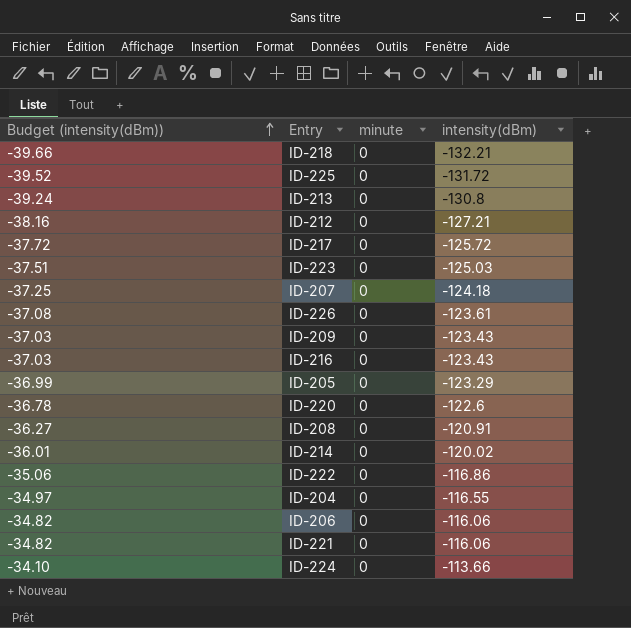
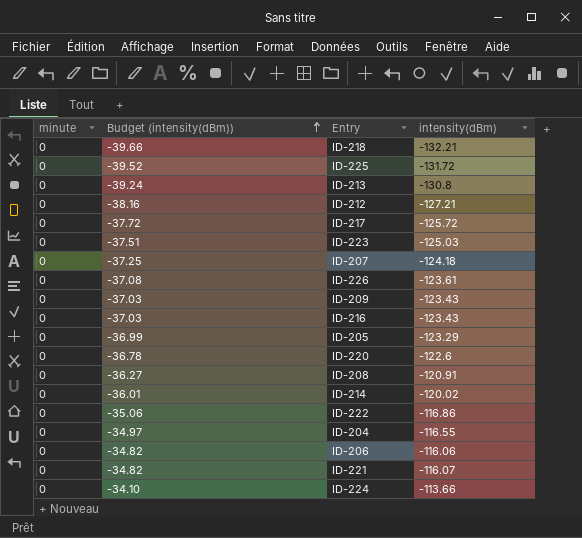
column minute | position: 3 -> 1
ID-221 | intensity(dBm): -116.06 -> -116.07

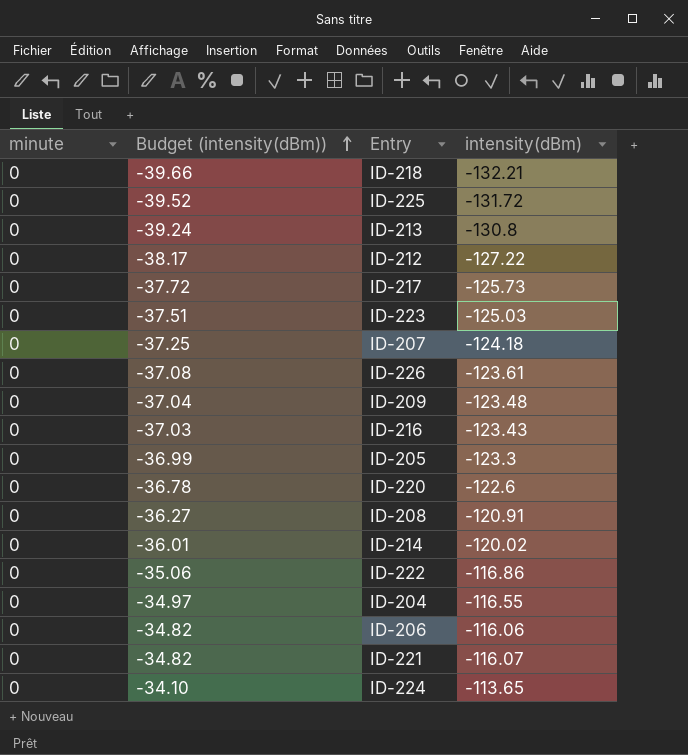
ID-212 | Budget (intensity(dBm)): -38.16 -> -38.17
ID-212 | intensity(dBm): -127.21 -> -127.22
ID-217 | intensity(dBm): -125.72 -> -125.73
ID-209 | Budget (intensity(dBm)): -37.03 -> -37.04
ID-209 | intensity(dBm): -123.43 -> -123.48
ID-205 | intensity(dBm): -123.29 -> -123.3
ID-224 | intensity(dBm): -113.66 -> -113.65

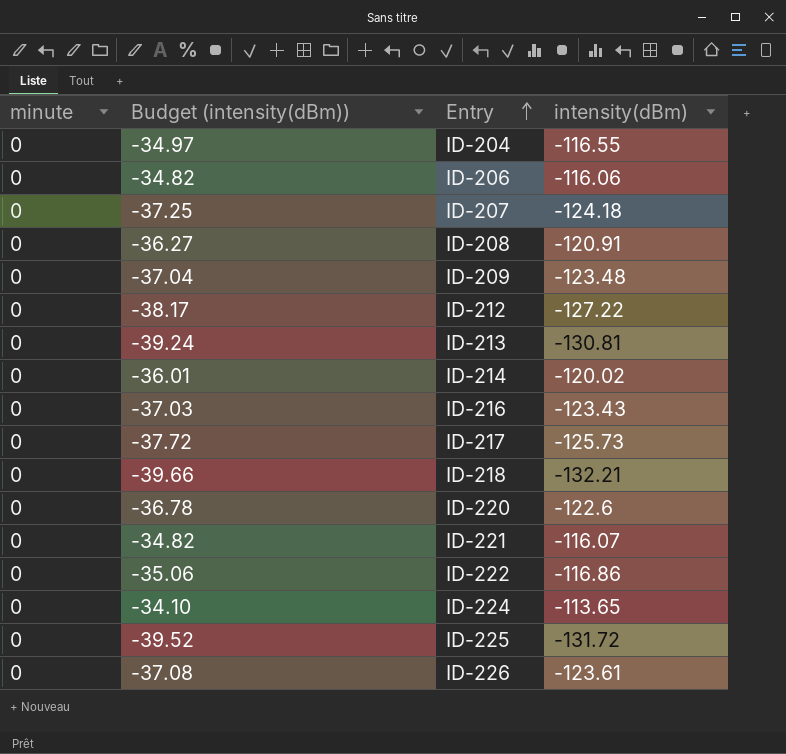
row order: Budget (intensity(dBm)) ascending -> Entry ascending
row ID-223: 0 | -37.51 | -125.03 -> none
row ID-205: 0 | -36.99 | -123.3 -> none
ID-213 | intensity(dBm): -130.8 -> -130.81

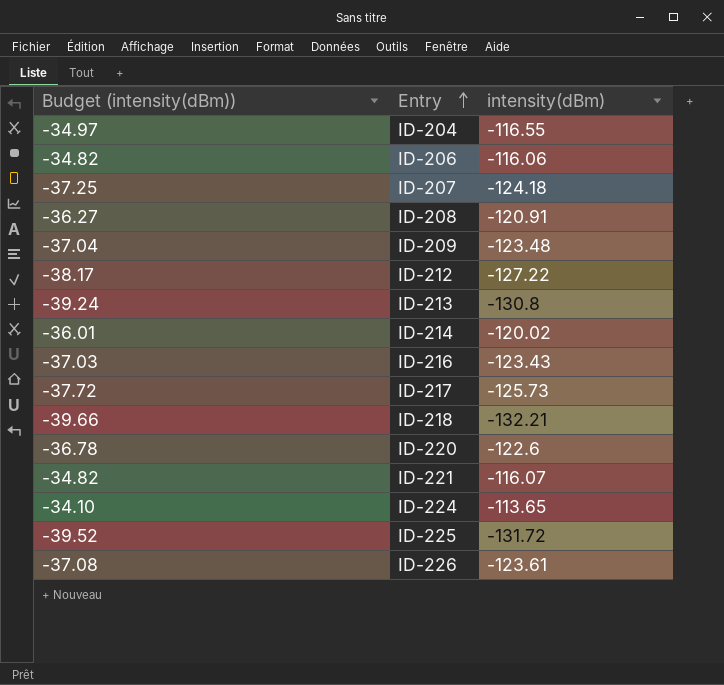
column minute | position: 1 -> none
row ID-222: 0 | -35.06 | -116.86 -> none
ID-213 | intensity(dBm): -130.81 -> -130.8

